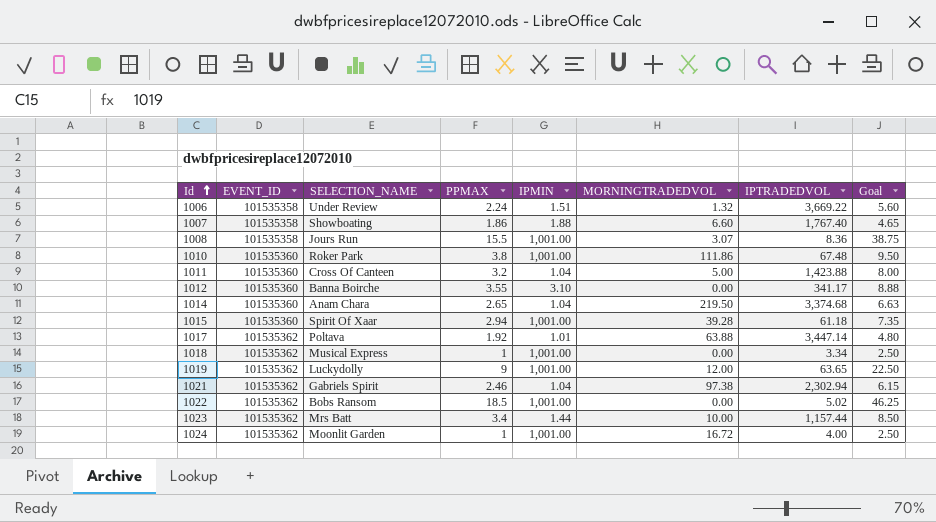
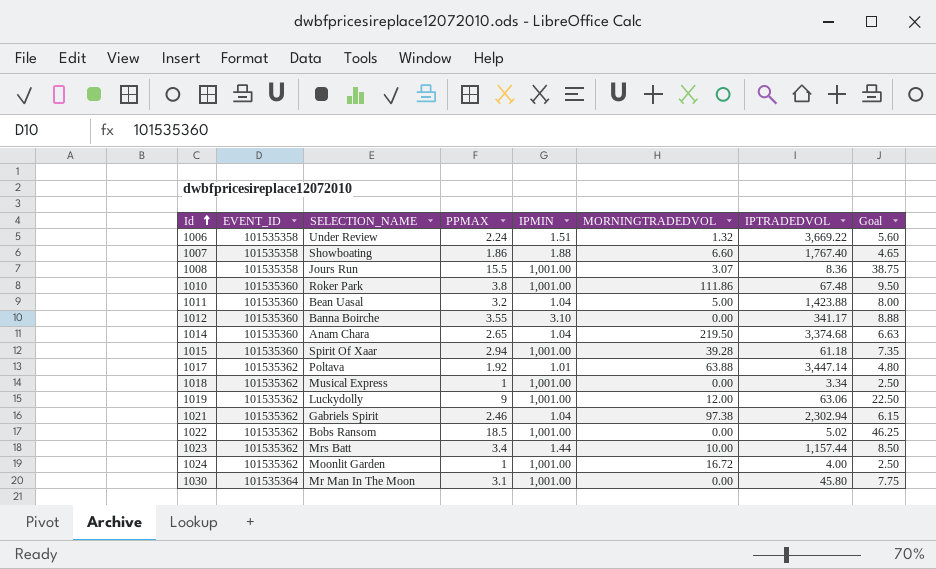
1011 | SELECTION_NAME: Cross Of Canteen -> Bean Uasal
1019 | IPTRADEDVOL: 63.65 -> 63.06
row 1030: none -> 101535364 | Mr Man In The Moon | 3.1 | 1,001.00 | 0.00 | 45.80 | 7.75

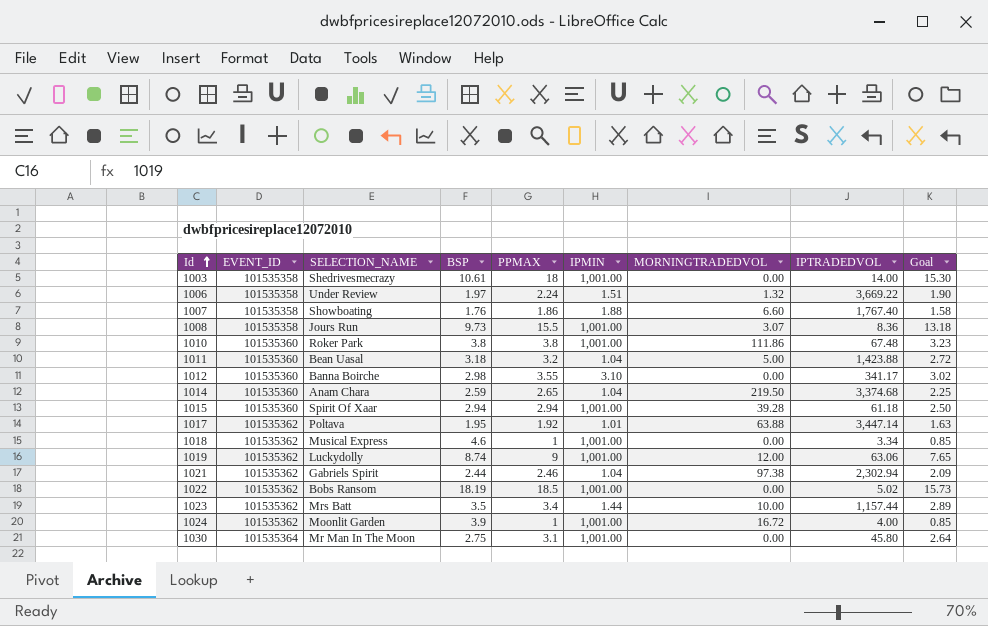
column BSP | position: none -> 4
column Goal | formula: [PPMAX] * 2.5 -> [PPMAX] * 0.85
row 1003: none -> 101535358 | Shedrivesmecrazy | 10.61 | 18 | 1,001.00 | 0.00 | 14.00 | 15.30

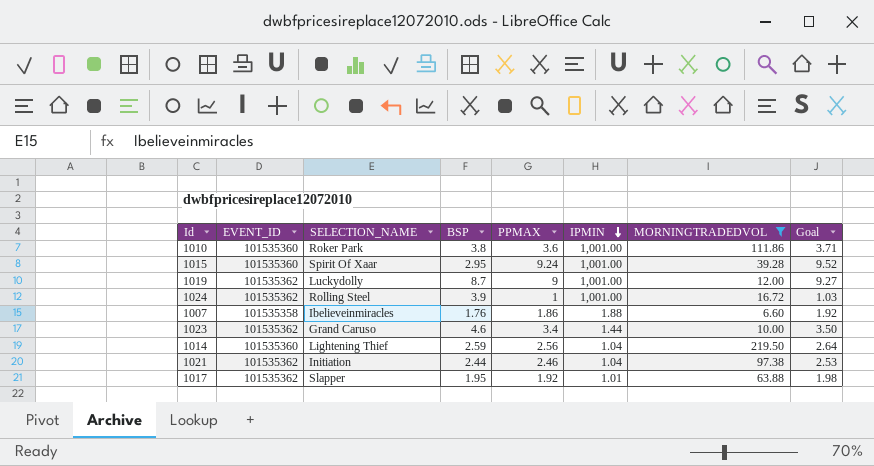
filter: none -> MORNINGTRADEDVOL >= 6.60
row order: Id ascending -> IPMIN descending
column IPTRADEDVOL | position: 8 -> none
column Goal | formula: [PPMAX] * 0.85 -> [PPMAX] * 1.03
1010 | PPMAX: 3.8 -> 3.6
1015 | BSP: 2.94 -> 2.95
1015 | PPMAX: 2.94 -> 9.24
1019 | BSP: 8.74 -> 8.7
1024 | SELECTION_NAME: Moonlit Garden -> Rolling Steel
1007 | SELECTION_NAME: Showboating -> Ibelieveinmiracles
1023 | SELECTION_NAME: Mrs Batt -> Grand Caruso
1023 | BSP: 3.5 -> 4.6
1014 | SELECTION_NAME: Anam Chara -> Lightening Thief
1014 | PPMAX: 2.65 -> 2.56
1021 | SELECTION_NAME: Gabriels Spirit -> Initiation
1017 | SELECTION_NAME: Poltava -> Slapper

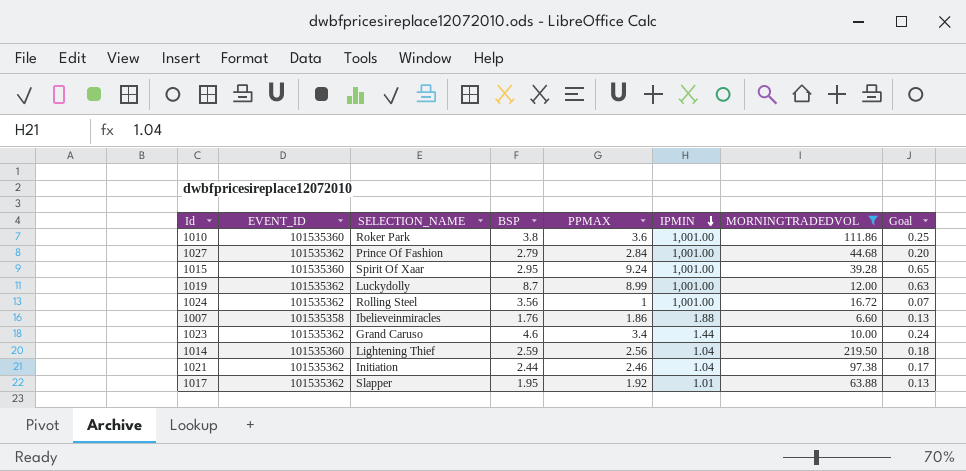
column Goal | formula: [PPMAX] * 1.03 -> [PPMAX] * 0.07
row 1027: none -> 101535362 | Prince Of Fashion | 2.79 | 2.84 | 1,001.00 | 44.68 | 0.20
1019 | PPMAX: 9 -> 8.99
1024 | BSP: 3.9 -> 3.56

